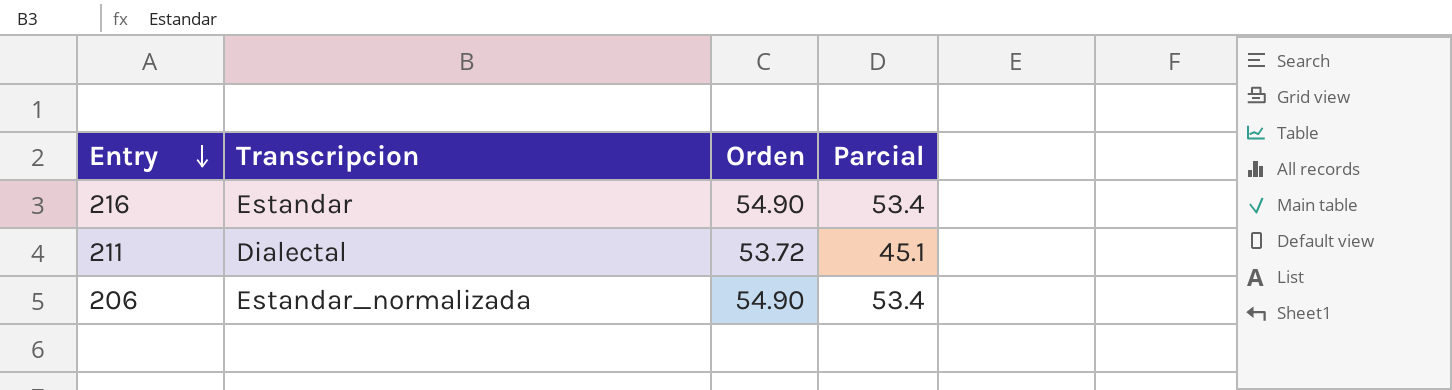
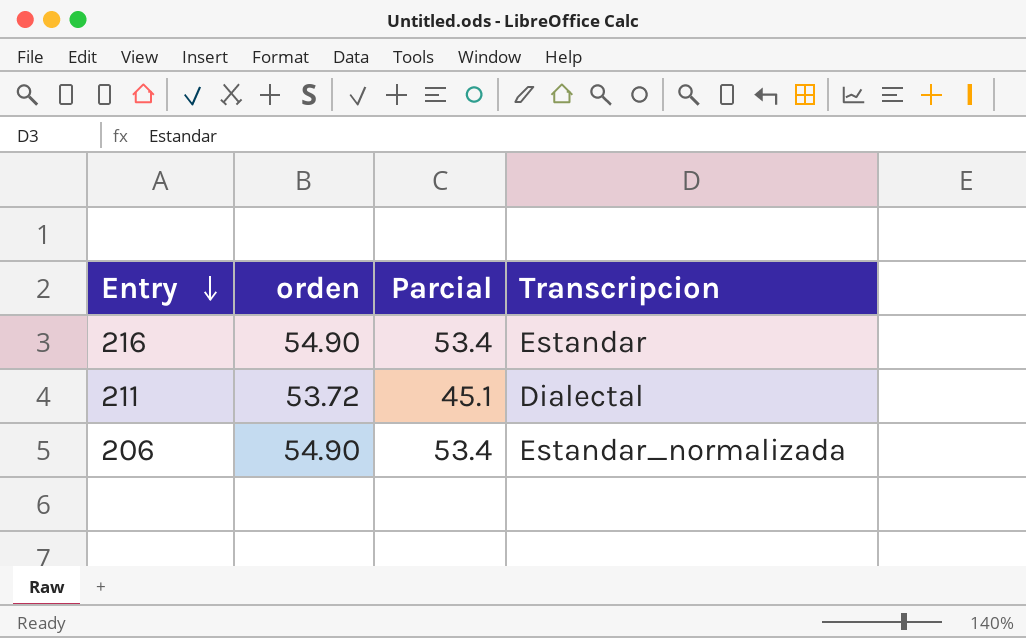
column name: Orden -> orden
column Transcripcion | position: 2 -> 4

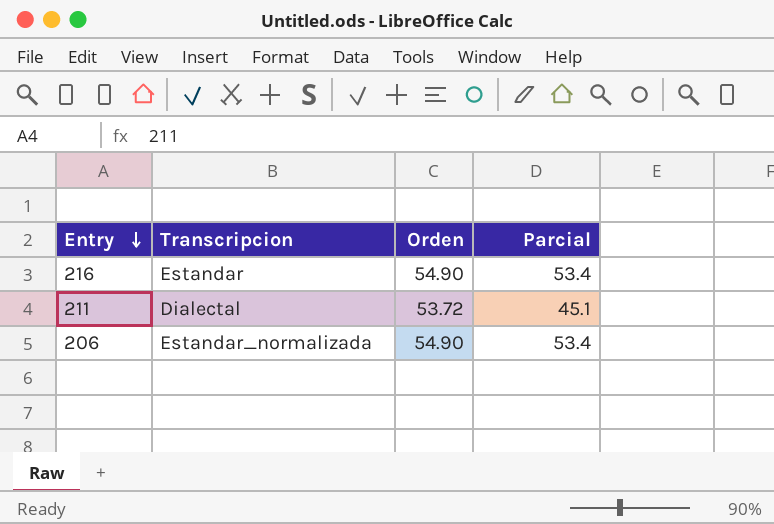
column Transcripcion | position: 4 -> 2
column name: orden -> Orden

